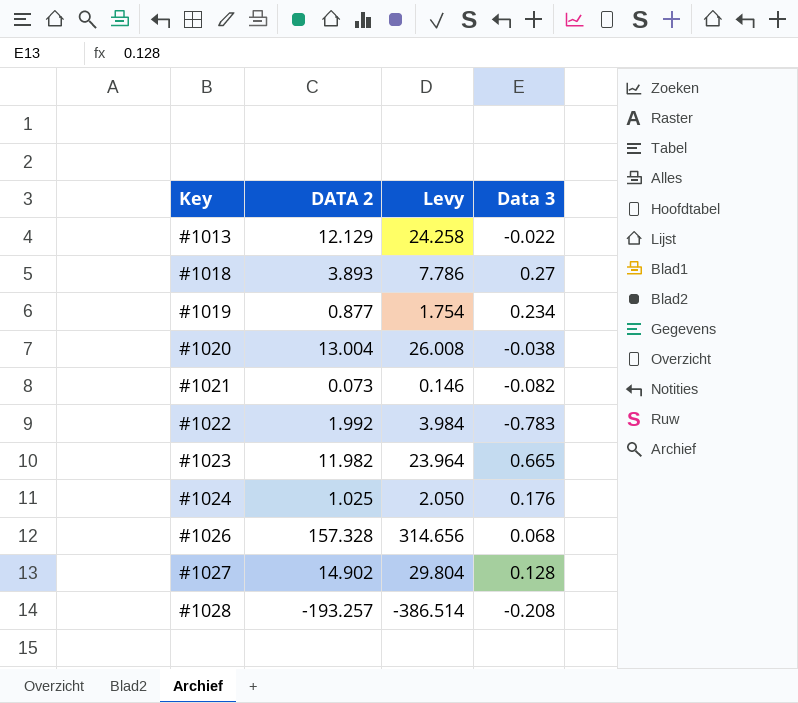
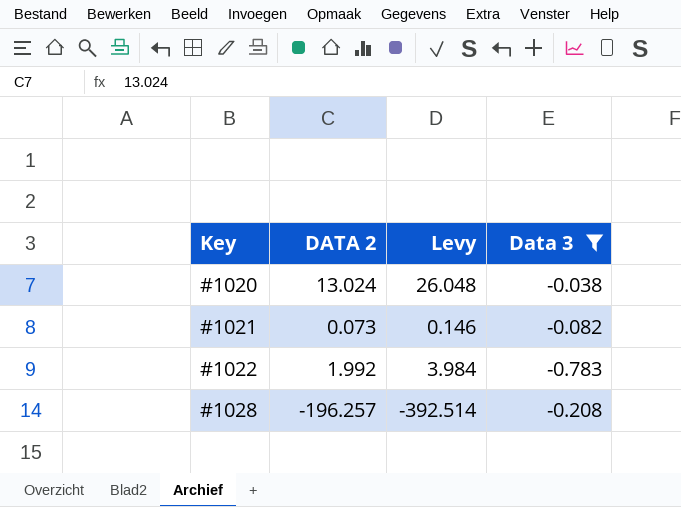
filter: none -> Data 3 <= -0.038
#1020 | DATA 2: 13.004 -> 13.024
#1020 | Levy: 26.008 -> 26.048
#1028 | DATA 2: -193.257 -> -196.257
#1028 | Levy: -386.514 -> -392.514

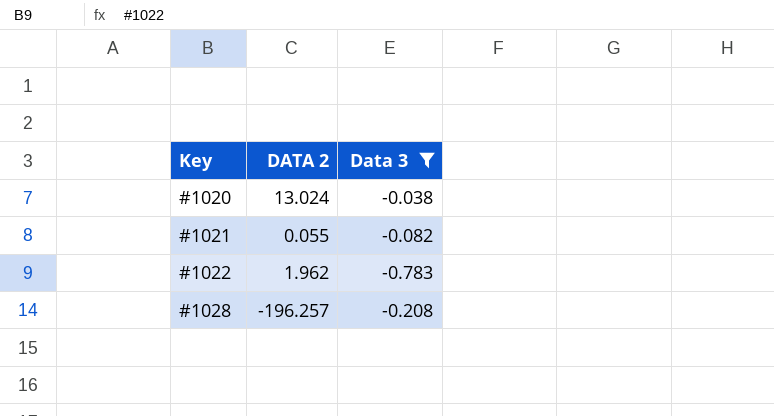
column Levy | formula: [DATA 2] * 2 -> none
#1021 | DATA 2: 0.073 -> 0.055
#1022 | DATA 2: 1.992 -> 1.962

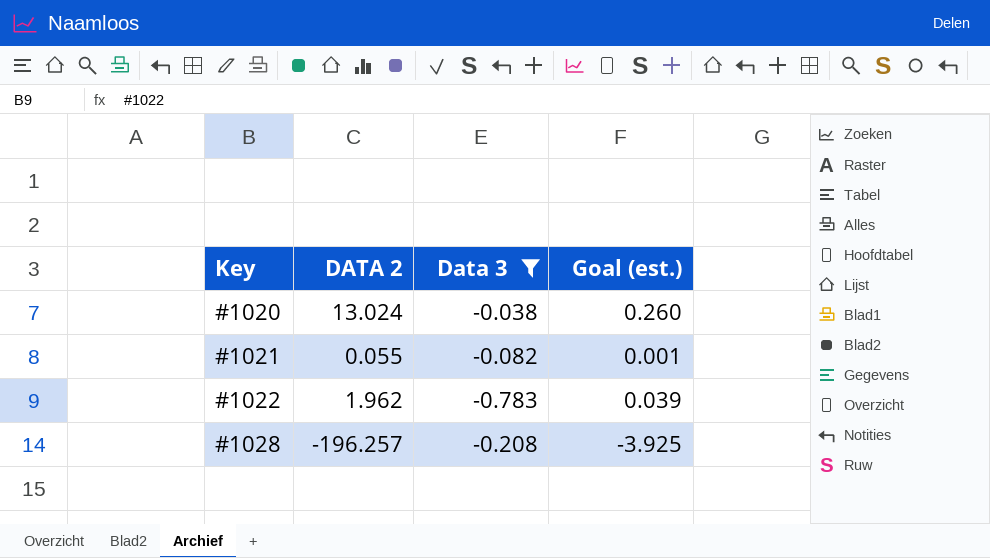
column Goal (est.) | formula: none -> [DATA 2] * 0.02

